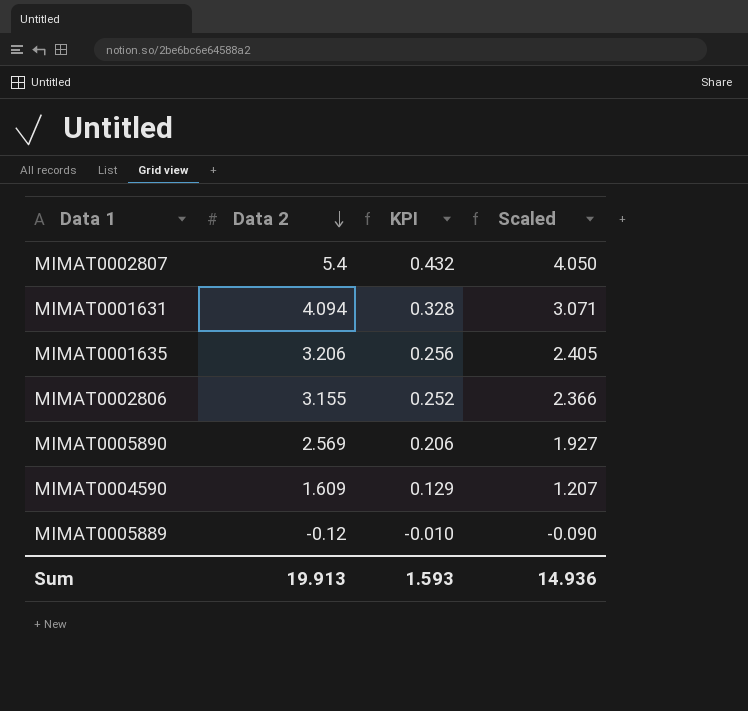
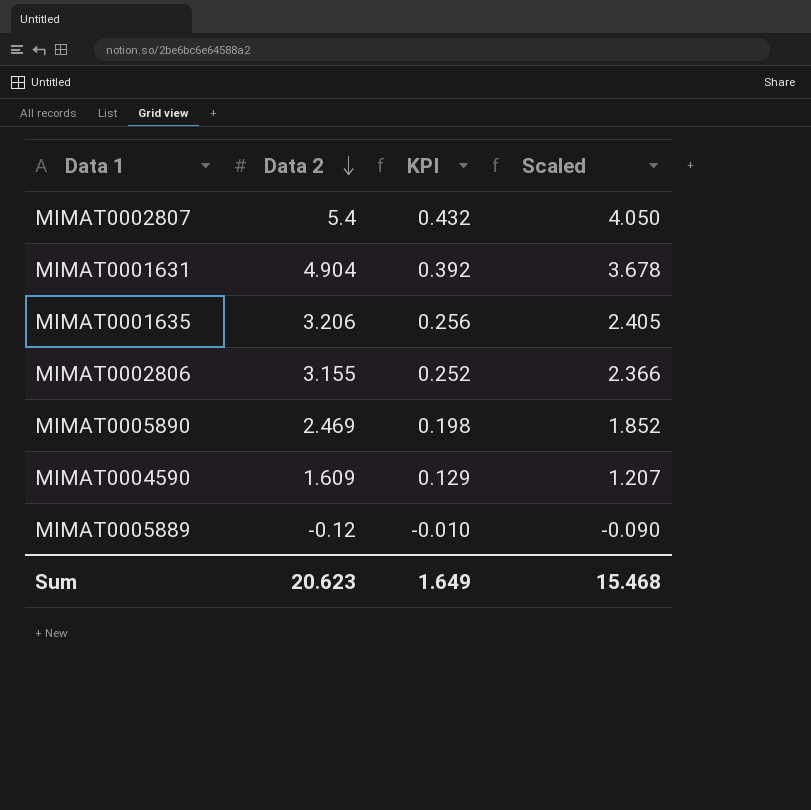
MIMAT0001631 | Data 2: 4.094 -> 4.904
MIMAT0001631 | KPI: 0.328 -> 0.392
MIMAT0001631 | Scaled: 3.071 -> 3.678
MIMAT0005890 | Data 2: 2.569 -> 2.469
MIMAT0005890 | KPI: 0.206 -> 0.198
MIMAT0005890 | Scaled: 1.927 -> 1.852
Sum | Data 2: 19.913 -> 20.623
Sum | KPI: 1.593 -> 1.649
Sum | Scaled: 14.936 -> 15.468

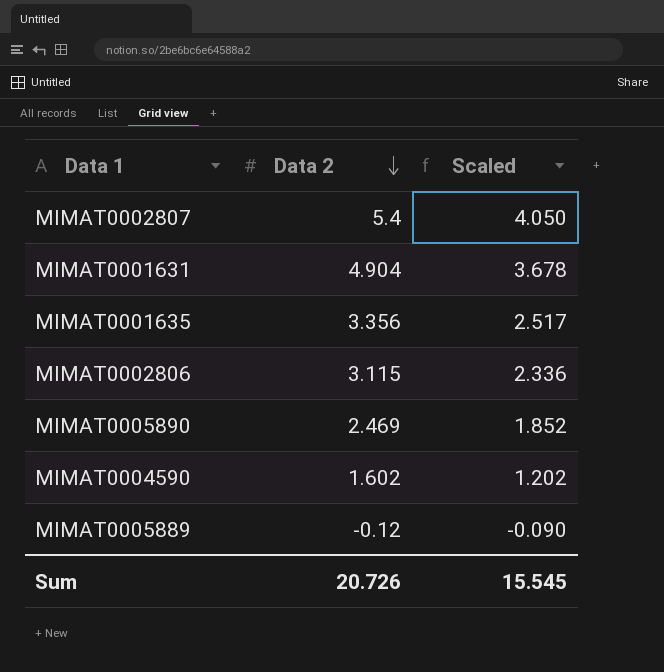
column KPI | formula: [Data 2] * 0.08 -> none
MIMAT0001635 | Data 2: 3.206 -> 3.356
MIMAT0001635 | Scaled: 2.405 -> 2.517
MIMAT0002806 | Data 2: 3.155 -> 3.115
MIMAT0002806 | Scaled: 2.366 -> 2.336
MIMAT0004590 | Data 2: 1.609 -> 1.602
MIMAT0004590 | Scaled: 1.207 -> 1.202
Sum | Data 2: 20.623 -> 20.726
Sum | Scaled: 15.468 -> 15.545

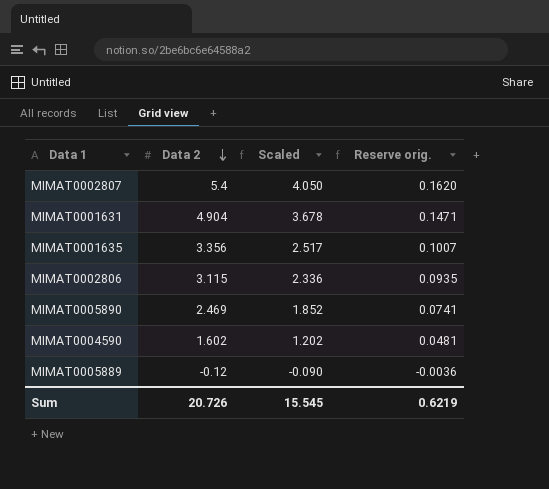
column Reserve orig. | formula: none -> [Data 2] * 0.03

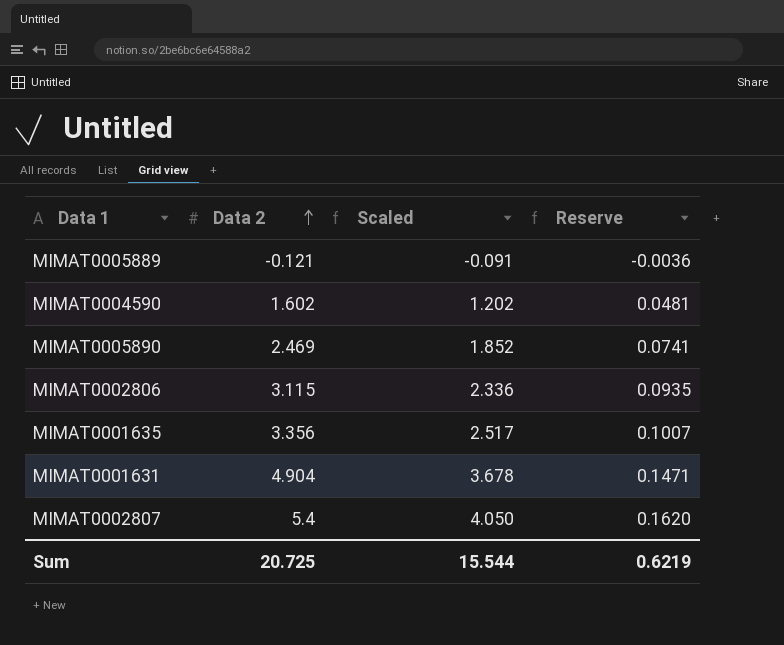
row order: Data 2 descending -> Data 2 ascending
column name: Reserve orig. -> Reserve
MIMAT0005889 | Data 2: -0.12 -> -0.121
MIMAT0005889 | Scaled: -0.090 -> -0.091
Sum | Data 2: 20.726 -> 20.725
Sum | Scaled: 15.545 -> 15.544

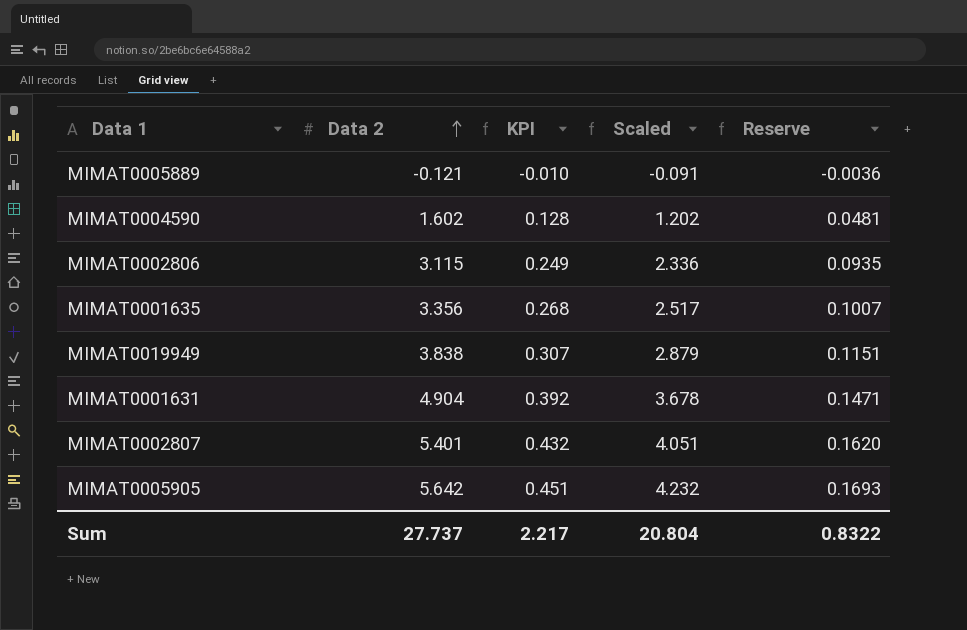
column KPI | formula: none -> [Data 2] * 0.08
row MIMAT0005890: 2.469 | 1.852 | 0.0741 -> none
row MIMAT0019949: none -> 3.838 | 0.307 | 2.879 | 0.1151
MIMAT0002807 | Data 2: 5.4 -> 5.401
MIMAT0002807 | Scaled: 4.050 -> 4.051
row MIMAT0005905: none -> 5.642 | 0.451 | 4.232 | 0.1693
Sum | Data 2: 20.725 -> 27.737
Sum | Scaled: 15.544 -> 20.804
Sum | Reserve: 0.6219 -> 0.8322

